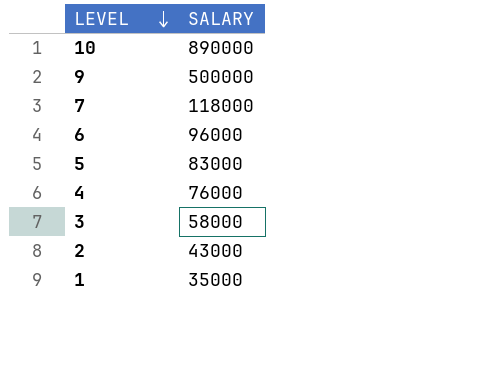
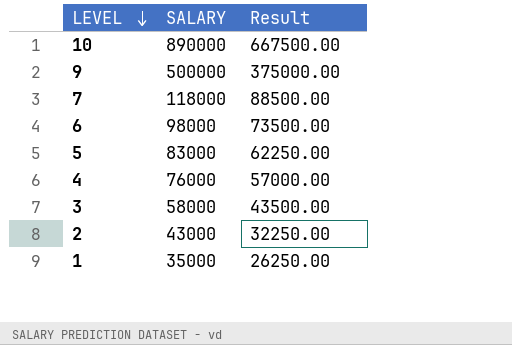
column Result | formula: none -> [SALARY] * 0.75
6 | SALARY: 96000 -> 98000

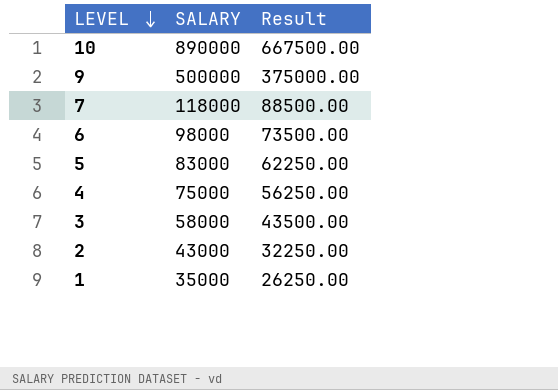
4 | SALARY: 76000 -> 75000
4 | Result: 57000.00 -> 56250.00

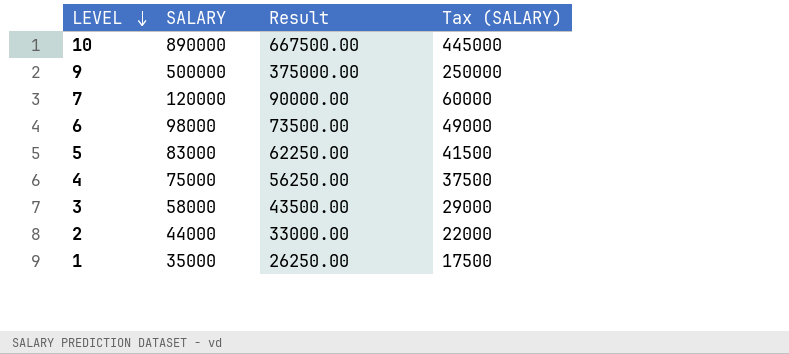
column Tax (SALARY) | formula: none -> [SALARY] * 0.5
7 | SALARY: 118000 -> 120000
7 | Result: 88500.00 -> 90000.00
2 | SALARY: 43000 -> 44000
2 | Result: 32250.00 -> 33000.00

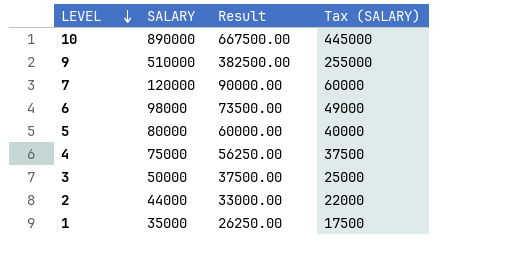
9 | SALARY: 500000 -> 510000
9 | Result: 375000.00 -> 382500.00
9 | Tax (SALARY): 250000 -> 255000
5 | SALARY: 83000 -> 80000
5 | Result: 62250.00 -> 60000.00
5 | Tax (SALARY): 41500 -> 40000
3 | SALARY: 58000 -> 50000
3 | Result: 43500.00 -> 37500.00
3 | Tax (SALARY): 29000 -> 25000

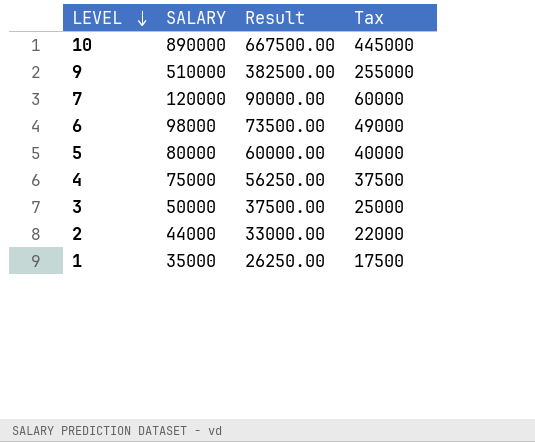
column name: Tax (SALARY) -> Tax

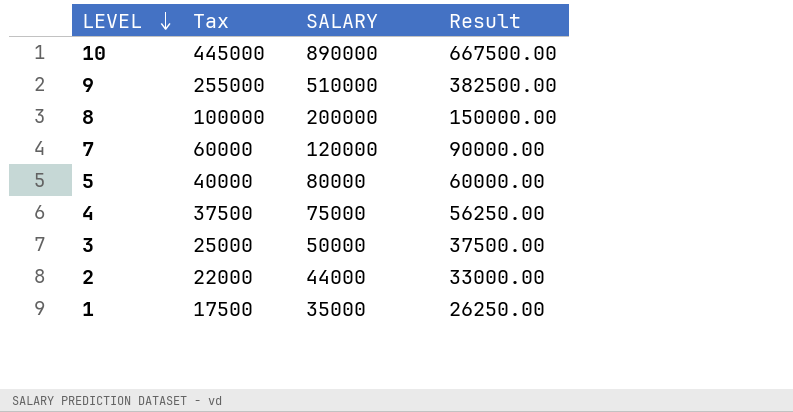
column Tax | position: 4 -> 2
row 6: 98000 | 73500.00 | 49000 -> none
row 8: none -> 100000 | 200000 | 150000.00

